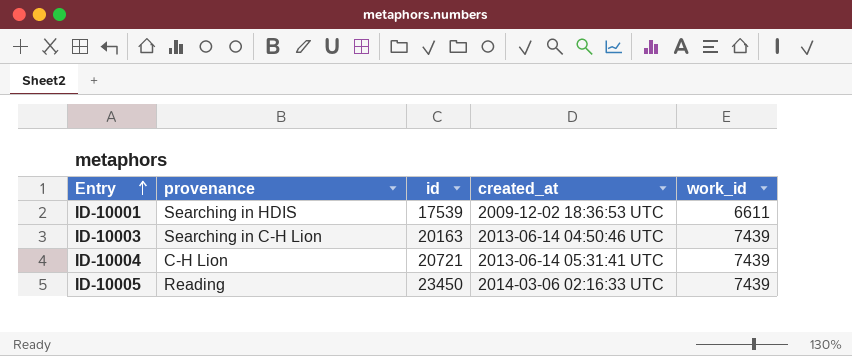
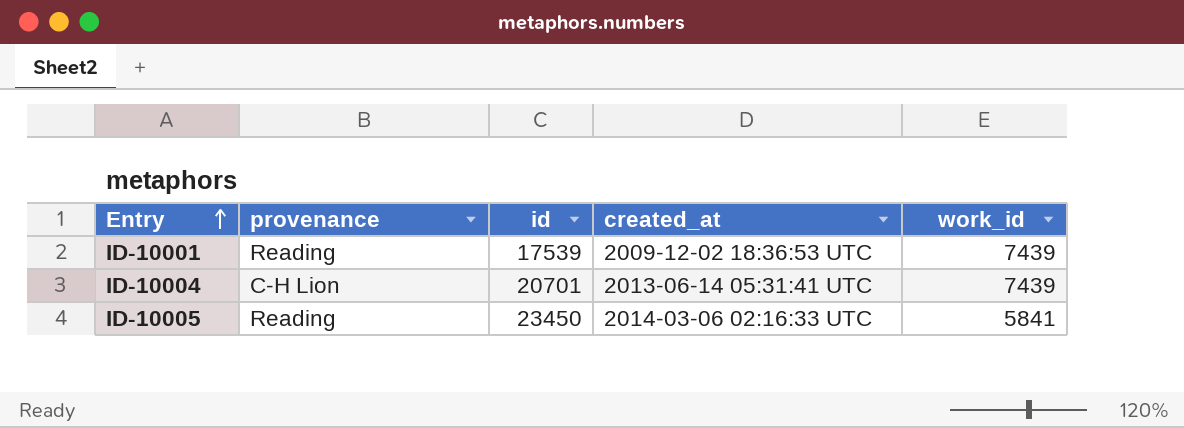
row ID-10003: Searching in C-H Lion | 20163 | 2013-06-14 04:50:46 UTC | 7439 -> none
ID-10001 | provenance: Searching in HDIS -> Reading
ID-10001 | work_id: 6611 -> 7439
ID-10004 | id: 20721 -> 20701
ID-10005 | work_id: 7439 -> 5841

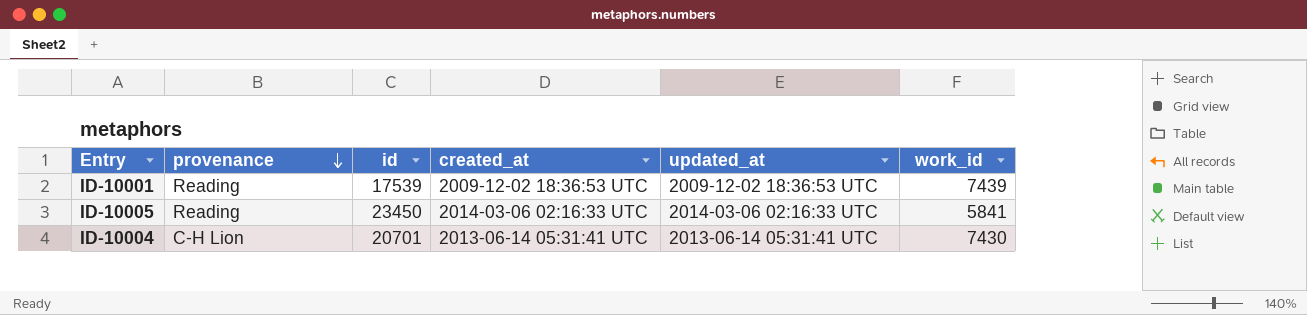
row order: Entry ascending -> provenance descending
column updated_at | position: none -> 5
ID-10004 | work_id: 7439 -> 7430

